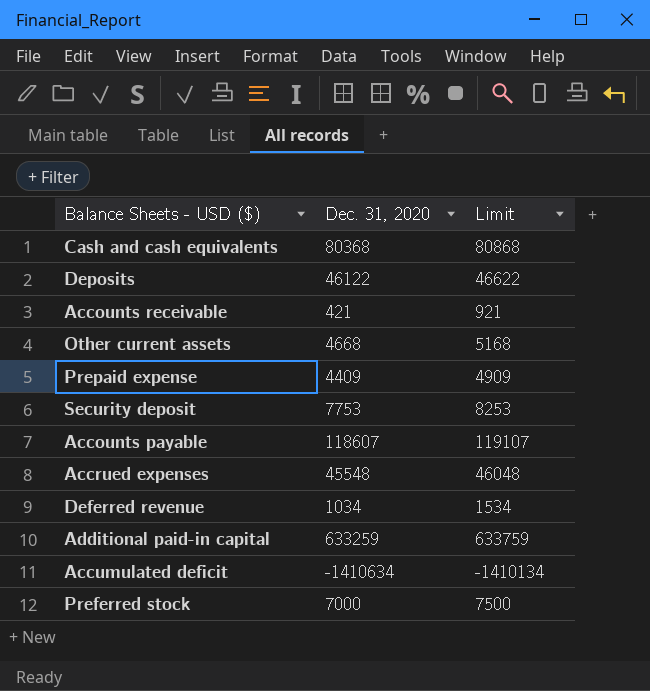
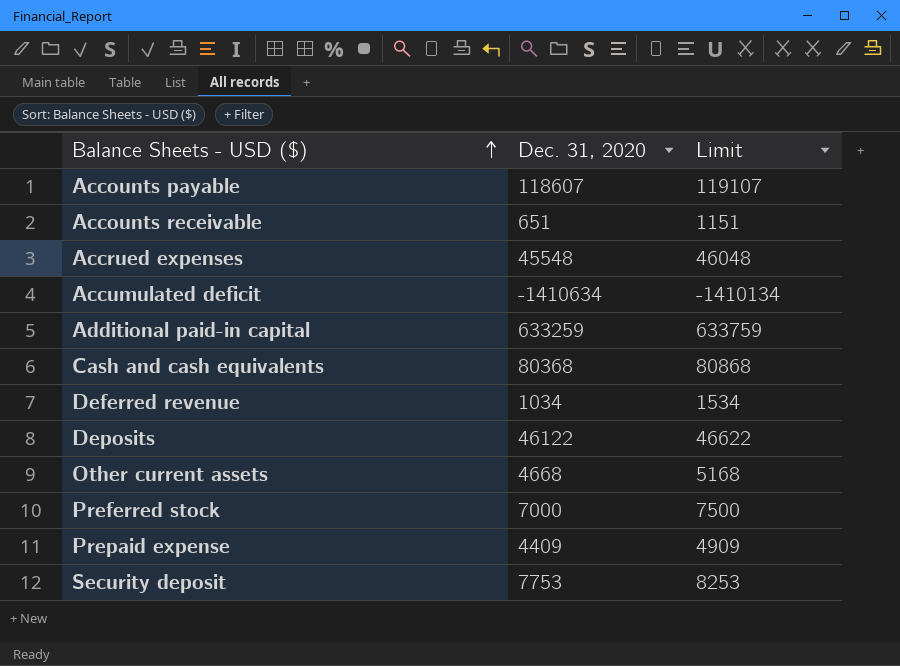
row order: none -> Balance Sheets - USD ($) ascending
Accounts receivable | Dec. 31, 2020: 421 -> 651
Accounts receivable | Limit: 921 -> 1151

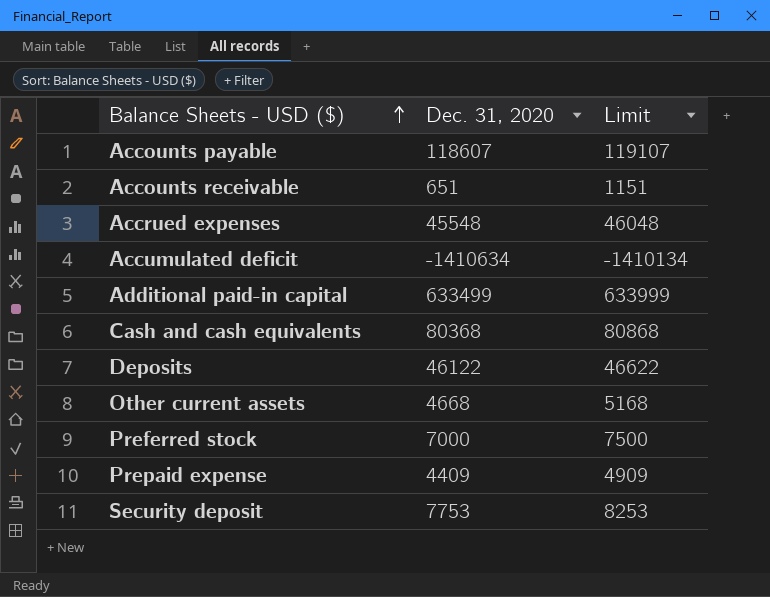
row Deferred revenue: 1034 | 1534 -> none
Additional paid-in capital | Dec. 31, 2020: 633259 -> 633499
Additional paid-in capital | Limit: 633759 -> 633999

